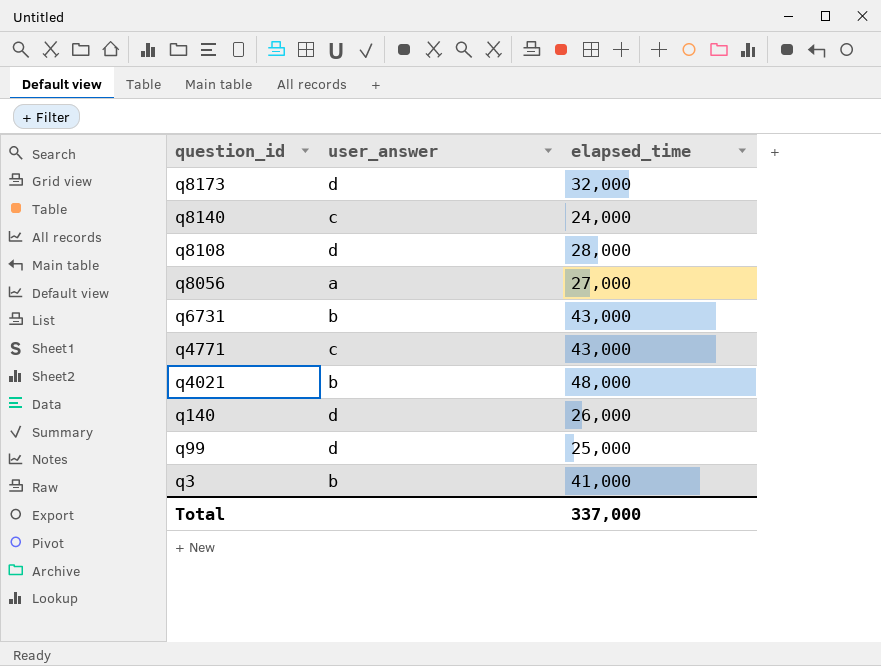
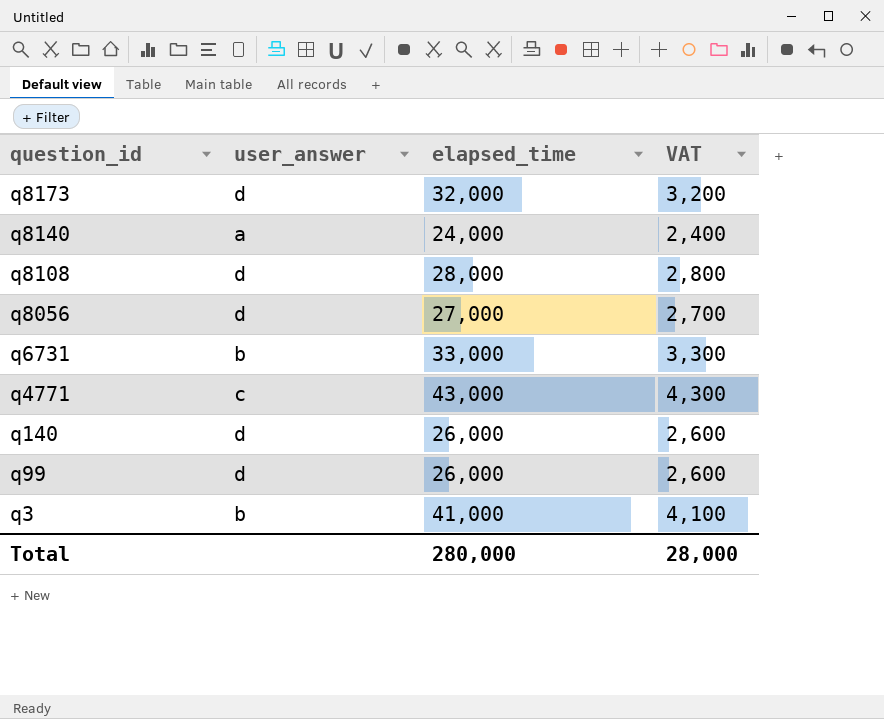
column VAT | formula: none -> [elapsed_time] * 0.1
row q4021: b | 48,000 -> none
q8140 | user_answer: c -> a
q8056 | user_answer: a -> d
q6731 | elapsed_time: 43,000 -> 33,000
q99 | elapsed_time: 25,000 -> 26,000
Total | elapsed_time: 337,000 -> 280,000

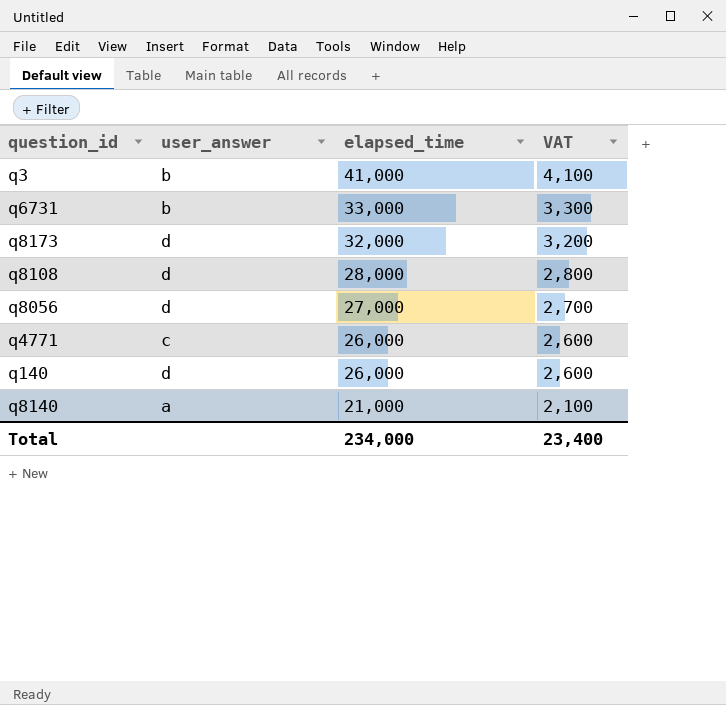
row order: question_id descending -> elapsed_time descending
row q99: d | 26,000 | 2,600 -> none
q4771 | elapsed_time: 43,000 -> 26,000
q4771 | VAT: 4,300 -> 2,600
q8140 | elapsed_time: 24,000 -> 21,000
q8140 | VAT: 2,400 -> 2,100
Total | elapsed_time: 280,000 -> 234,000
Total | VAT: 28,000 -> 23,400

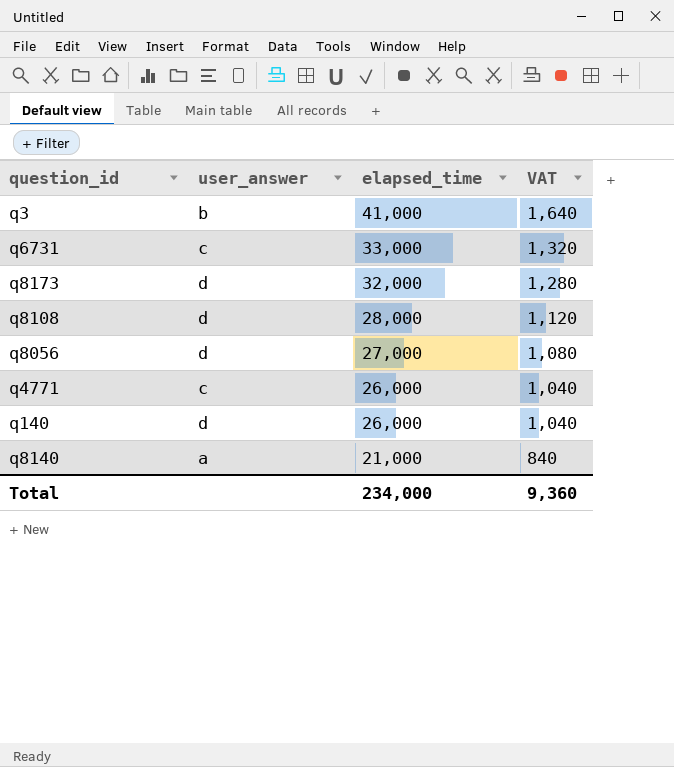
column VAT | formula: [elapsed_time] * 0.1 -> [elapsed_time] * 0.04
q6731 | user_answer: b -> c
Total | VAT: 23,400 -> 9,360

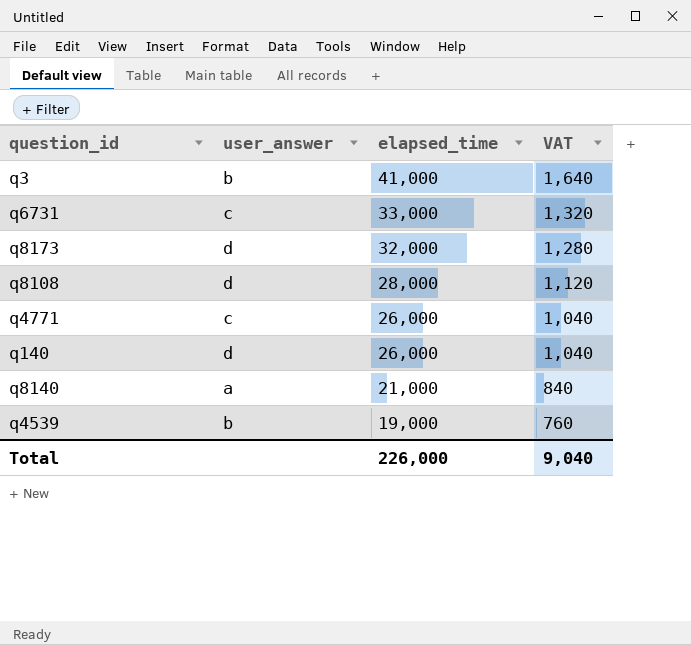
row q8056: d | 27,000 | 1,080 -> none
row q4539: none -> b | 19,000 | 760
Total | elapsed_time: 234,000 -> 226,000
Total | VAT: 9,360 -> 9,040

